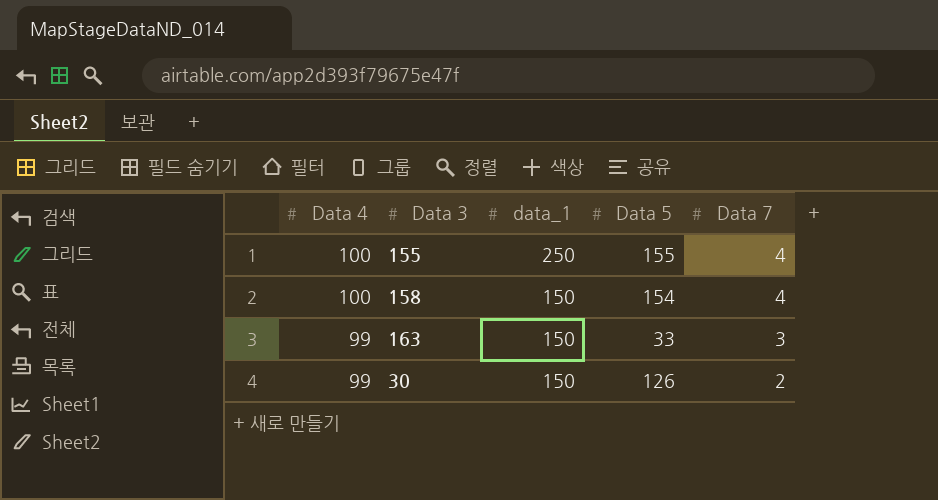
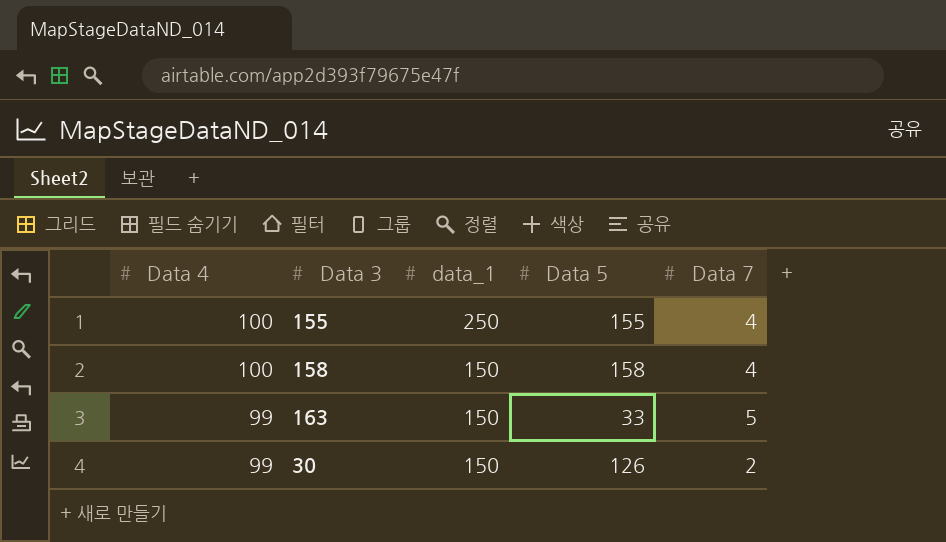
158 | Data 5: 154 -> 158
163 | Data 7: 3 -> 5

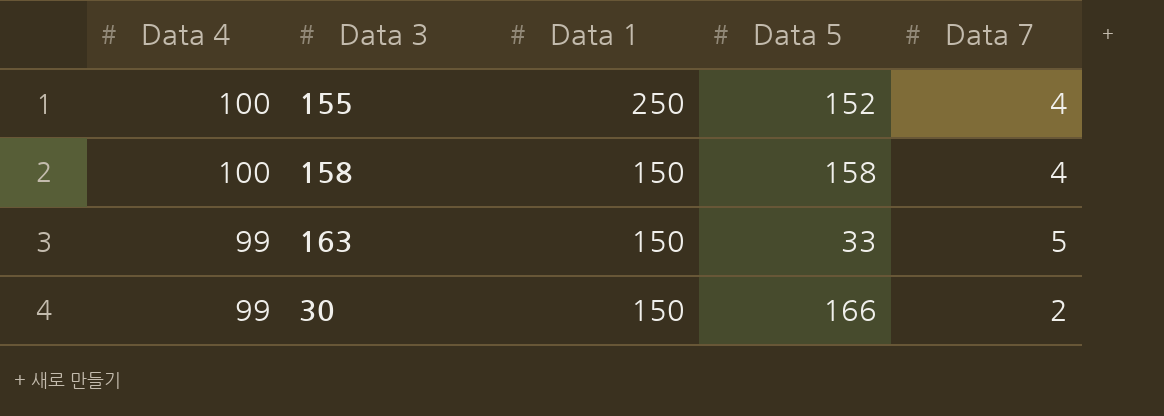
column name: data_1 -> Data 1
155 | Data 5: 155 -> 152
30 | Data 5: 126 -> 166

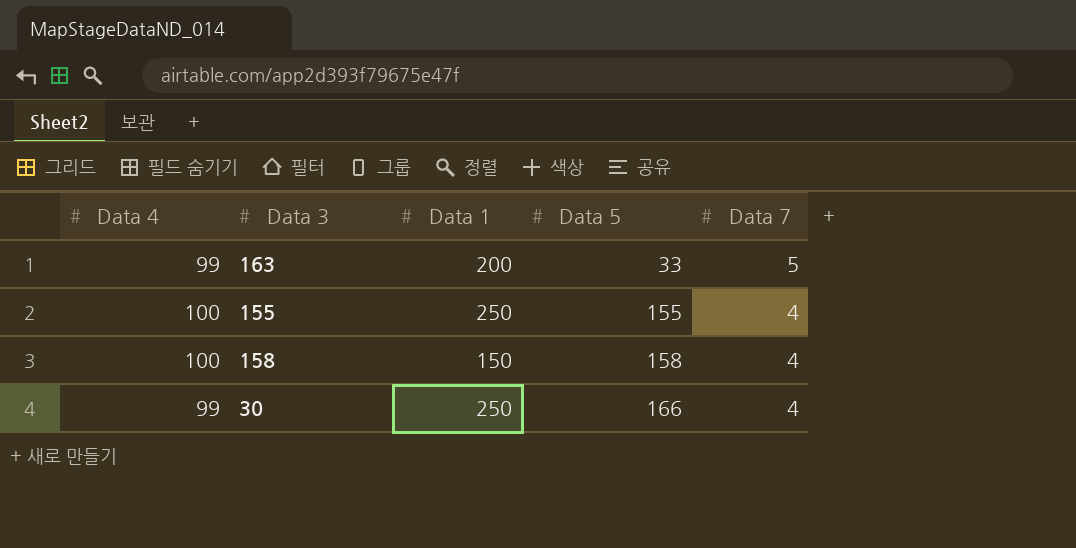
row order: Data 4 descending -> Data 5 ascending
163 | Data 1: 150 -> 200
155 | Data 5: 152 -> 155
30 | Data 1: 150 -> 250
30 | Data 7: 2 -> 4

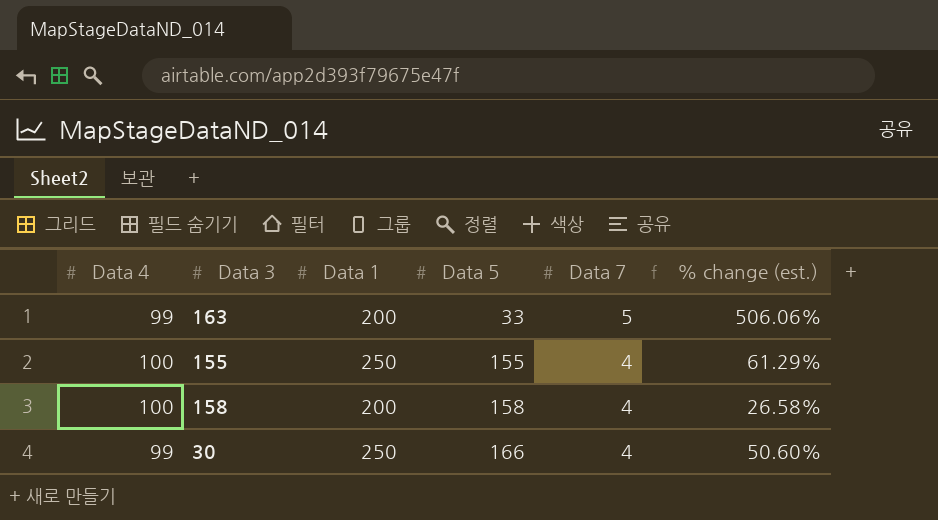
column % change (est.) | formula: none -> ([Data 1] - [Data 5]) / [Data 5]
158 | Data 1: 150 -> 200

